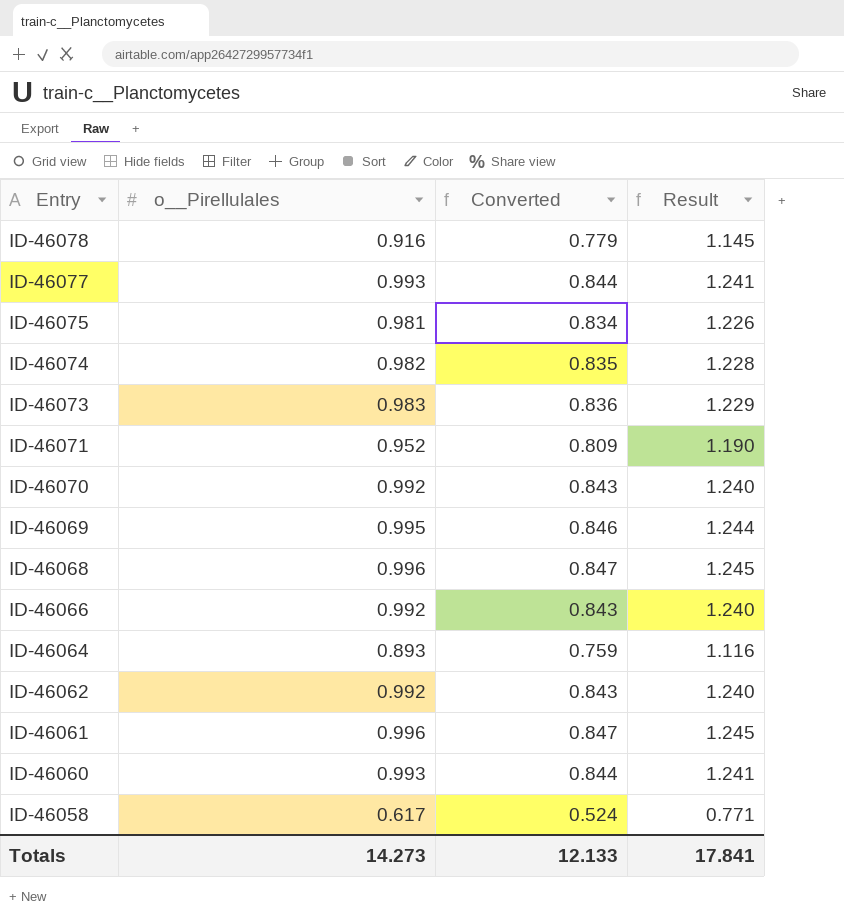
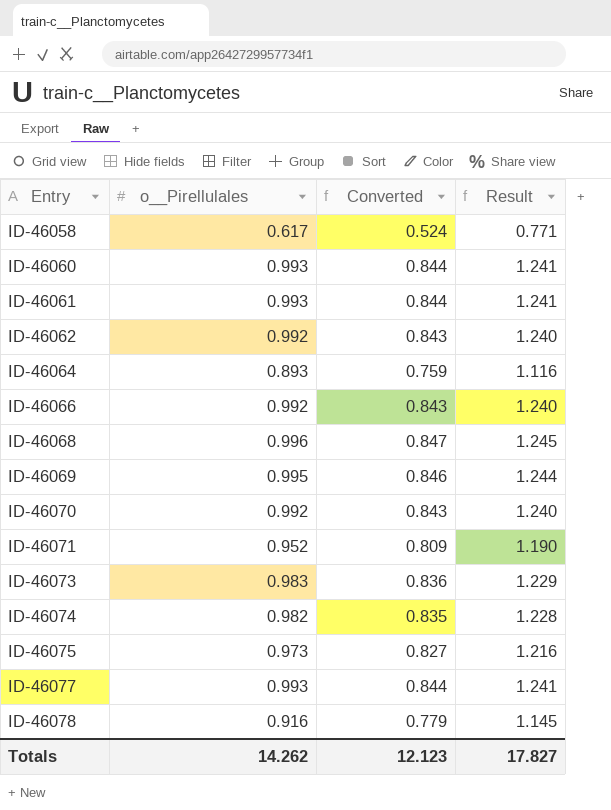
row order: Entry descending -> Entry ascending
ID-46061 | o__Pirellulales: 0.996 -> 0.993
ID-46061 | Converted: 0.847 -> 0.844
ID-46061 | Result: 1.245 -> 1.241
ID-46075 | o__Pirellulales: 0.981 -> 0.973
ID-46075 | Converted: 0.834 -> 0.827
ID-46075 | Result: 1.226 -> 1.216
Totals | o__Pirellulales: 14.273 -> 14.262
Totals | Converted: 12.133 -> 12.123
Totals | Result: 17.841 -> 17.827

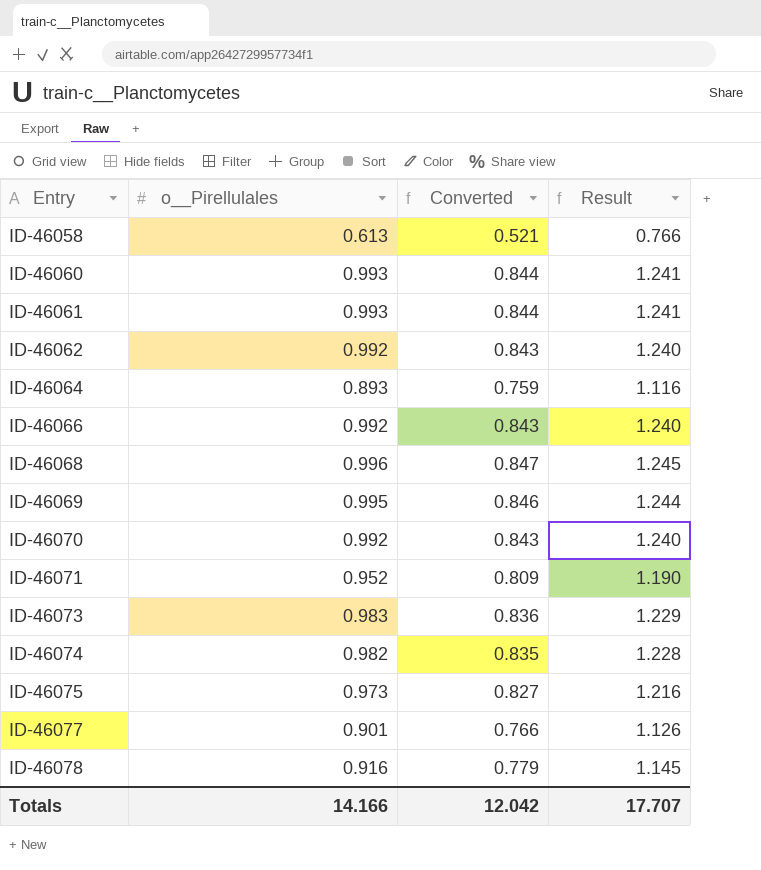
ID-46058 | o__Pirellulales: 0.617 -> 0.613
ID-46058 | Converted: 0.524 -> 0.521
ID-46058 | Result: 0.771 -> 0.766
ID-46077 | o__Pirellulales: 0.993 -> 0.901
ID-46077 | Converted: 0.844 -> 0.766
ID-46077 | Result: 1.241 -> 1.126
Totals | o__Pirellulales: 14.262 -> 14.166
Totals | Converted: 12.123 -> 12.042
Totals | Result: 17.827 -> 17.707

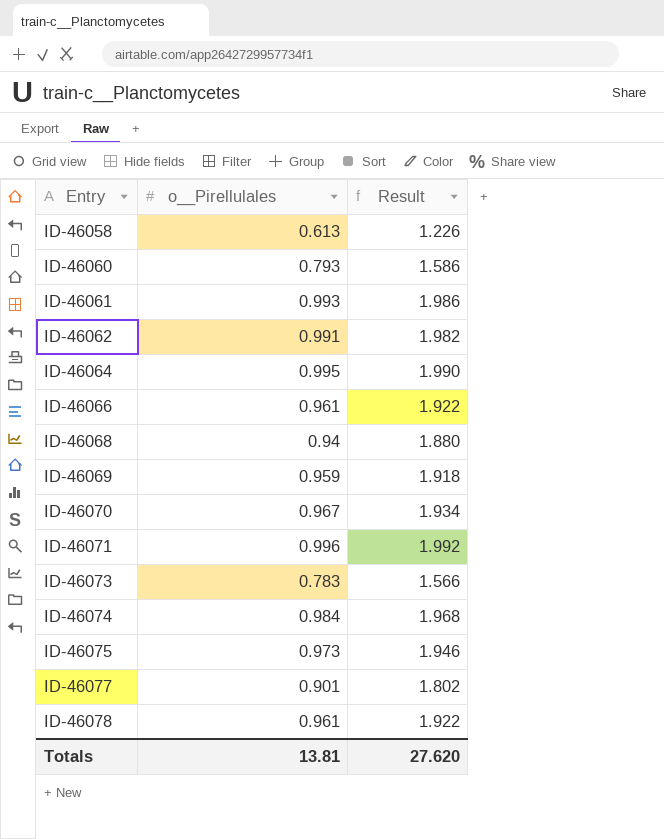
column Converted | formula: [o__Pirellulales] * 0.85 -> none
column Result | formula: [o__Pirellulales] * 1.25 -> [o__Pirellulales] * 2
ID-46060 | o__Pirellulales: 0.993 -> 0.793
ID-46062 | o__Pirellulales: 0.992 -> 0.991
ID-46064 | o__Pirellulales: 0.893 -> 0.995
ID-46066 | o__Pirellulales: 0.992 -> 0.961
ID-46068 | o__Pirellulales: 0.996 -> 0.94
ID-46069 | o__Pirellulales: 0.995 -> 0.959
ID-46070 | o__Pirellulales: 0.992 -> 0.967
ID-46071 | o__Pirellulales: 0.952 -> 0.996
ID-46073 | o__Pirellulales: 0.983 -> 0.783
ID-46074 | o__Pirellulales: 0.982 -> 0.984
ID-46078 | o__Pirellulales: 0.916 -> 0.961
Totals | o__Pirellulales: 14.166 -> 13.81
Totals | Result: 17.707 -> 27.620

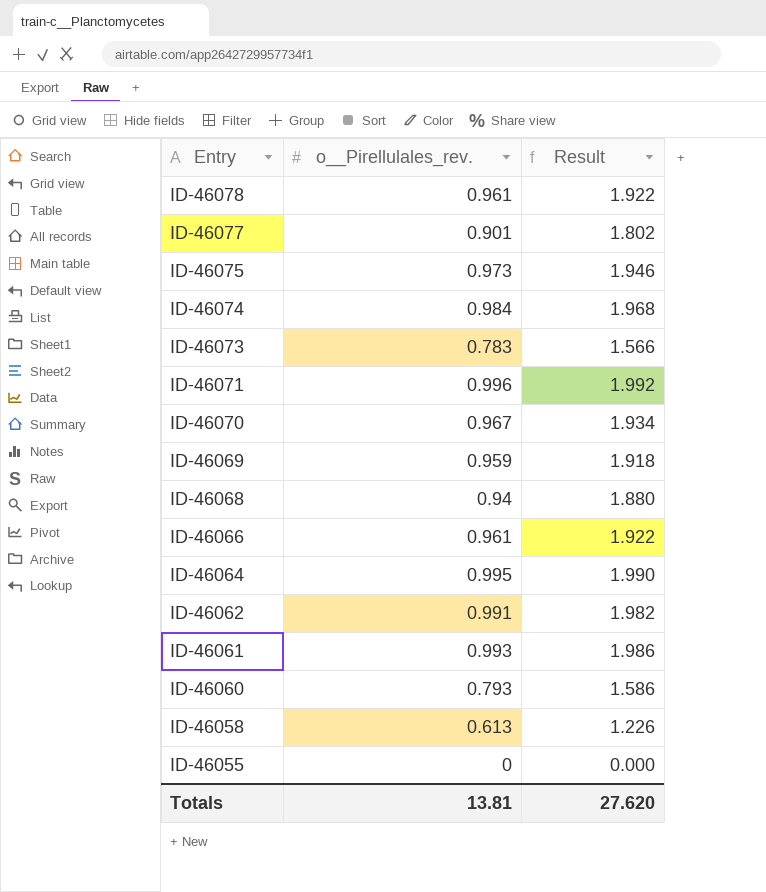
row order: Entry ascending -> Entry descending
column name: o__Pirellulales -> o__Pirellulales_rev.
row ID-46055: none -> 0 | 0.000

